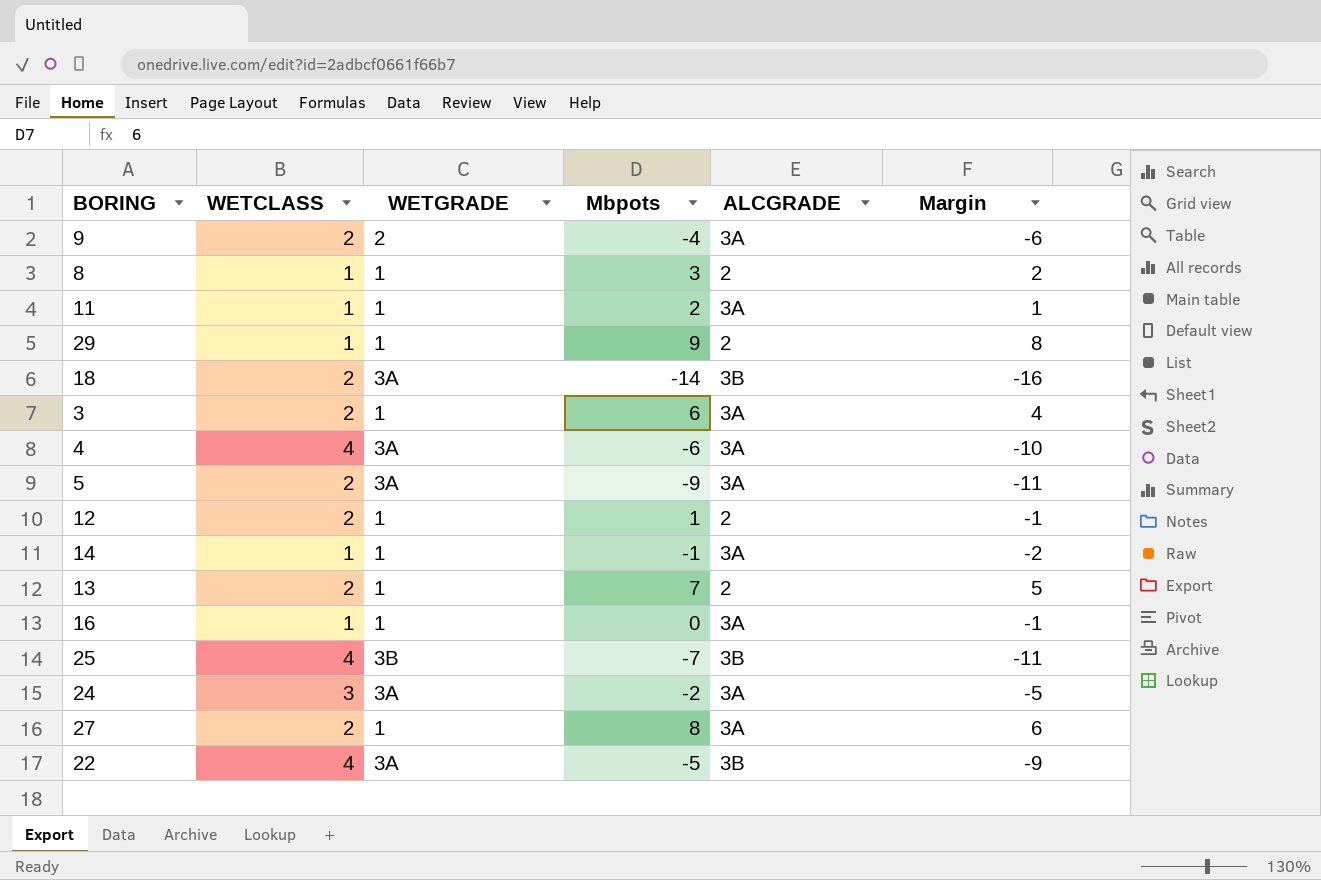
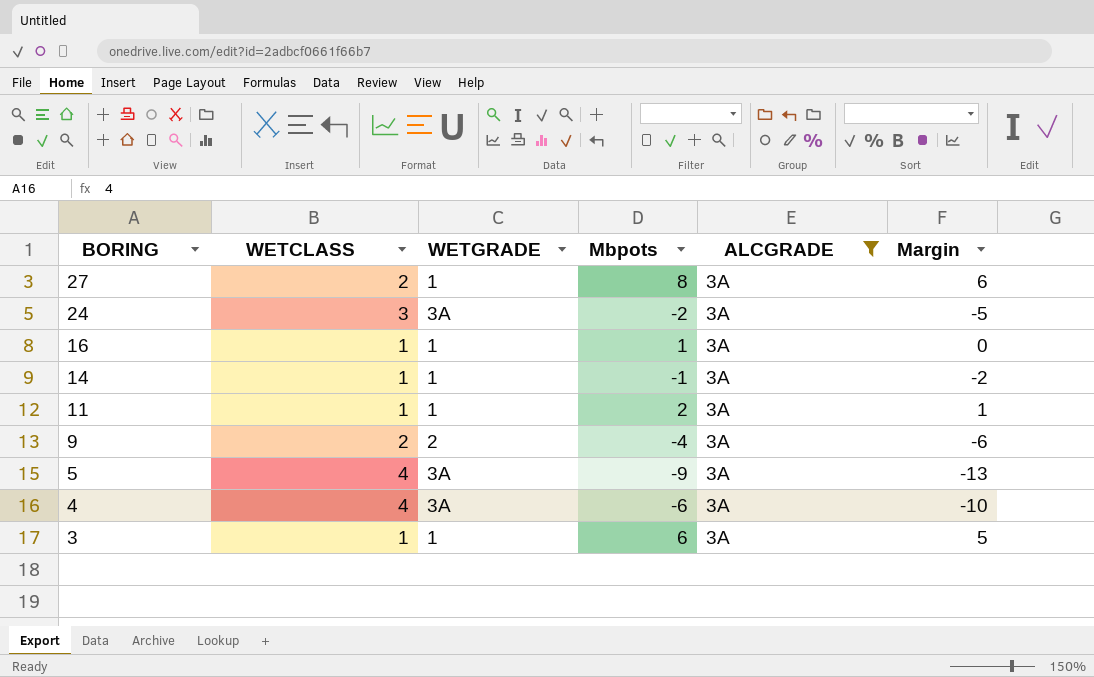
filter: none -> ALCGRADE = 3A
row order: none -> BORING descending
16 | Mbpots: 0 -> 1
16 | Margin: -1 -> 0
5 | WETCLASS: 2 -> 4
5 | Margin: -11 -> -13
3 | WETCLASS: 2 -> 1
3 | Margin: 4 -> 5

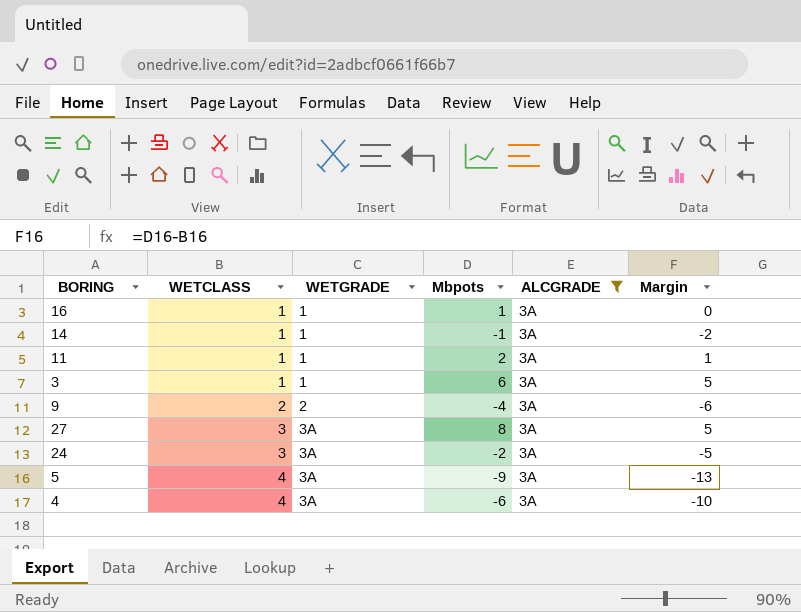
row order: BORING descending -> WETCLASS ascending
27 | WETCLASS: 2 -> 3
27 | WETGRADE: 1 -> 3A
27 | Margin: 6 -> 5

